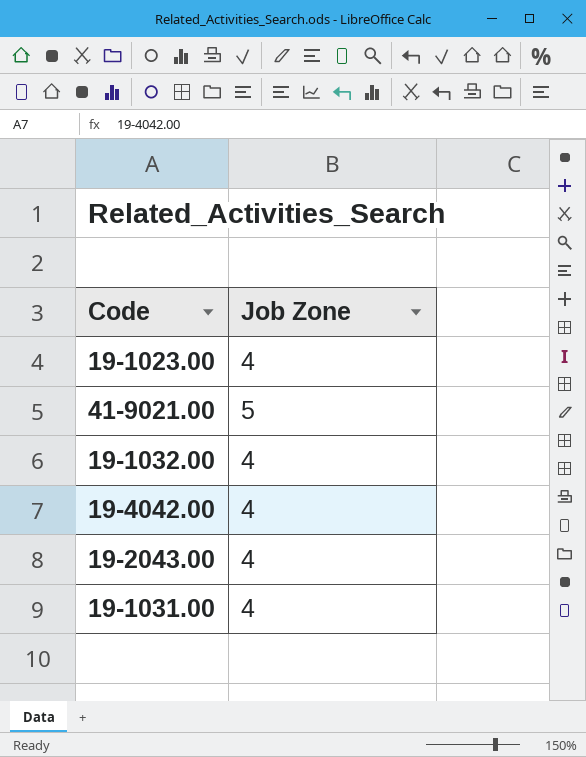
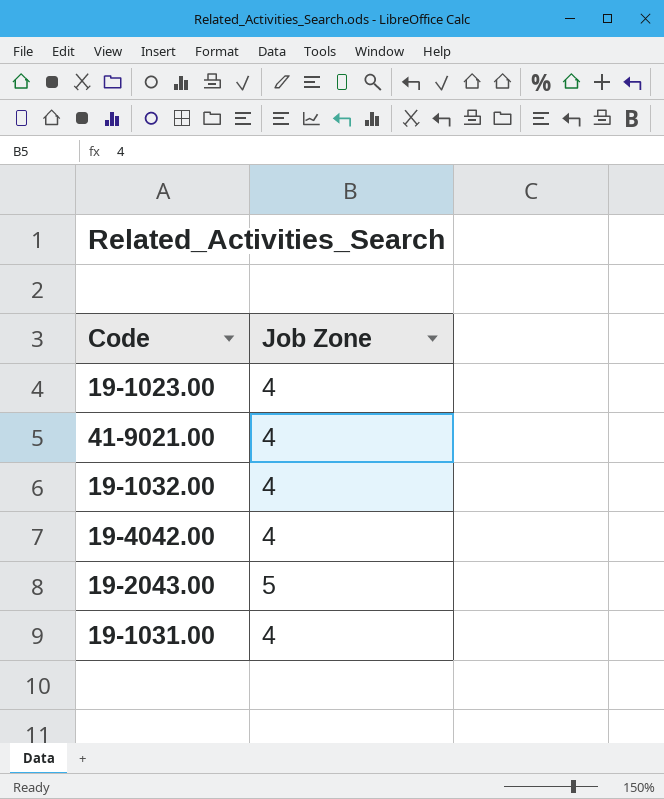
41-9021.00 | Job Zone: 5 -> 4
19-2043.00 | Job Zone: 4 -> 5

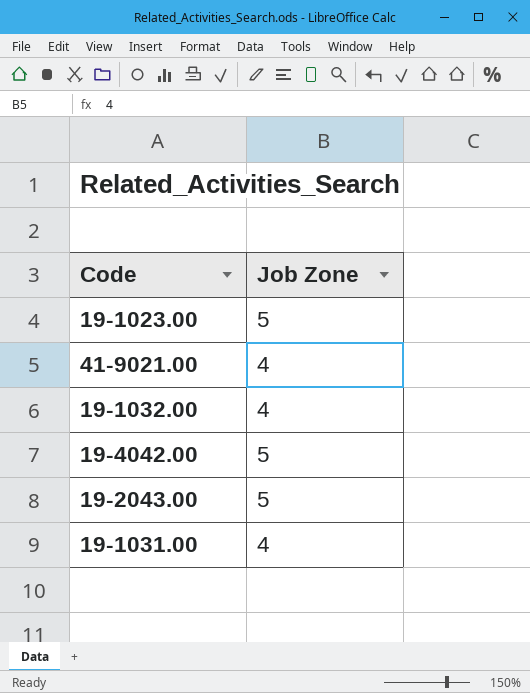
19-1023.00 | Job Zone: 4 -> 5
19-4042.00 | Job Zone: 4 -> 5

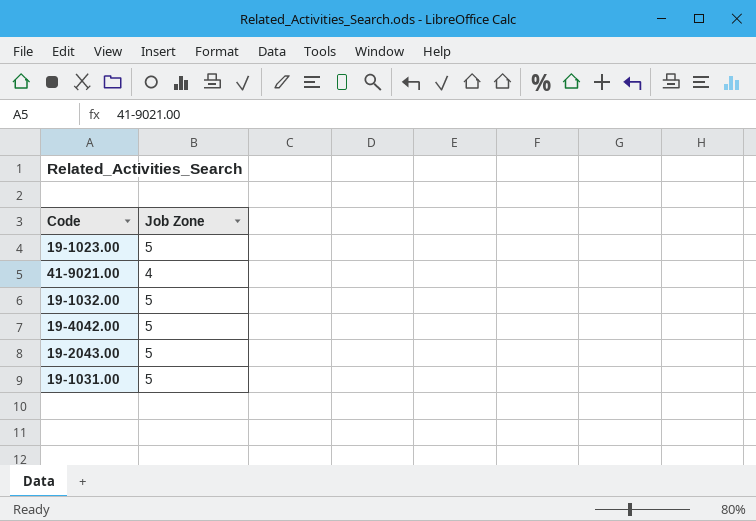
19-1032.00 | Job Zone: 4 -> 5
19-1031.00 | Job Zone: 4 -> 5

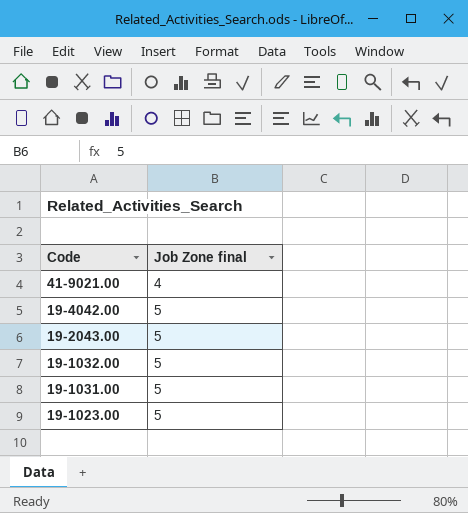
row order: none -> Code descending
column name: Job Zone -> Job Zone final

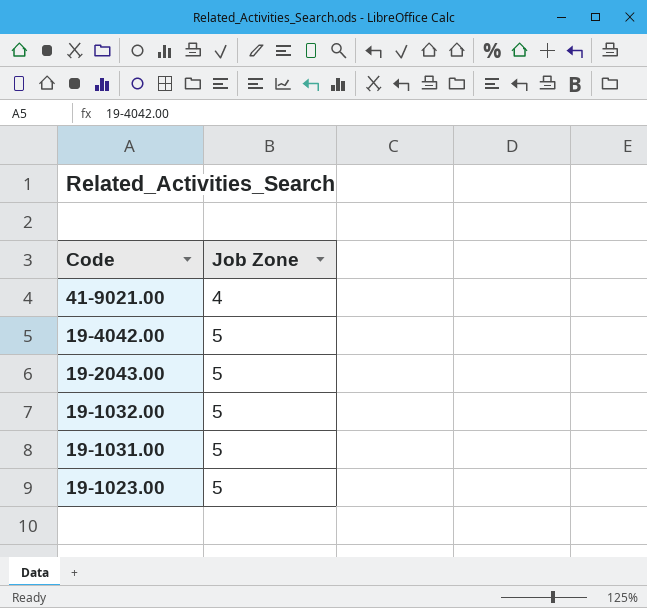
column name: Job Zone final -> Job Zone

